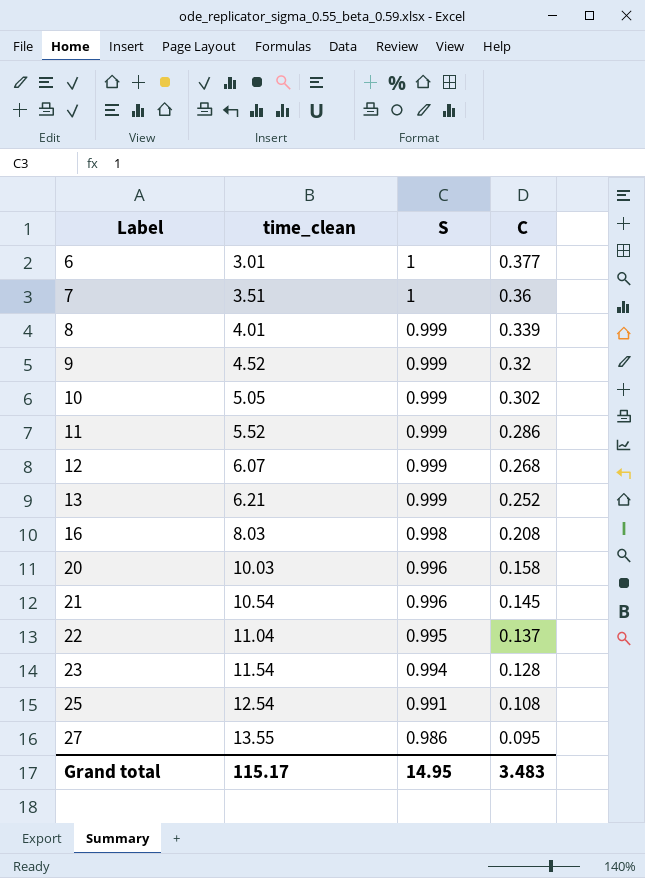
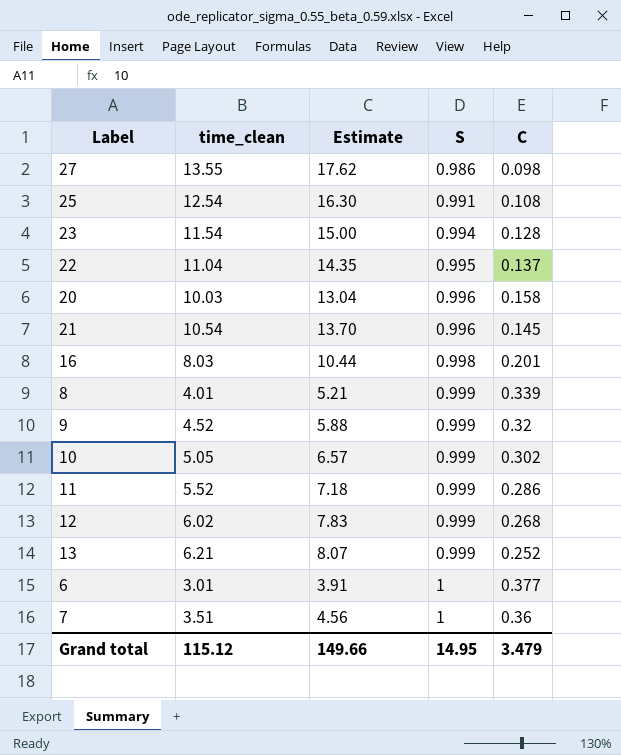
row order: Label ascending -> S ascending
column Estimate | formula: none -> [time_clean] * 1.3
27 | C: 0.095 -> 0.098
16 | C: 0.208 -> 0.201
12 | time_clean: 6.07 -> 6.02
Grand total | time_clean: 115.17 -> 115.12
Grand total | C: 3.483 -> 3.479

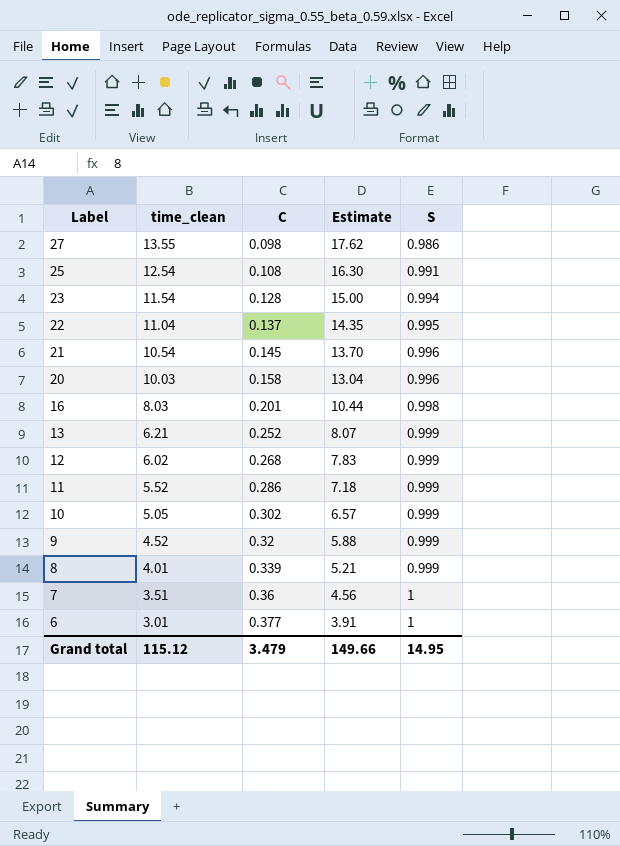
row order: S ascending -> Label descending
column C | position: 5 -> 3

